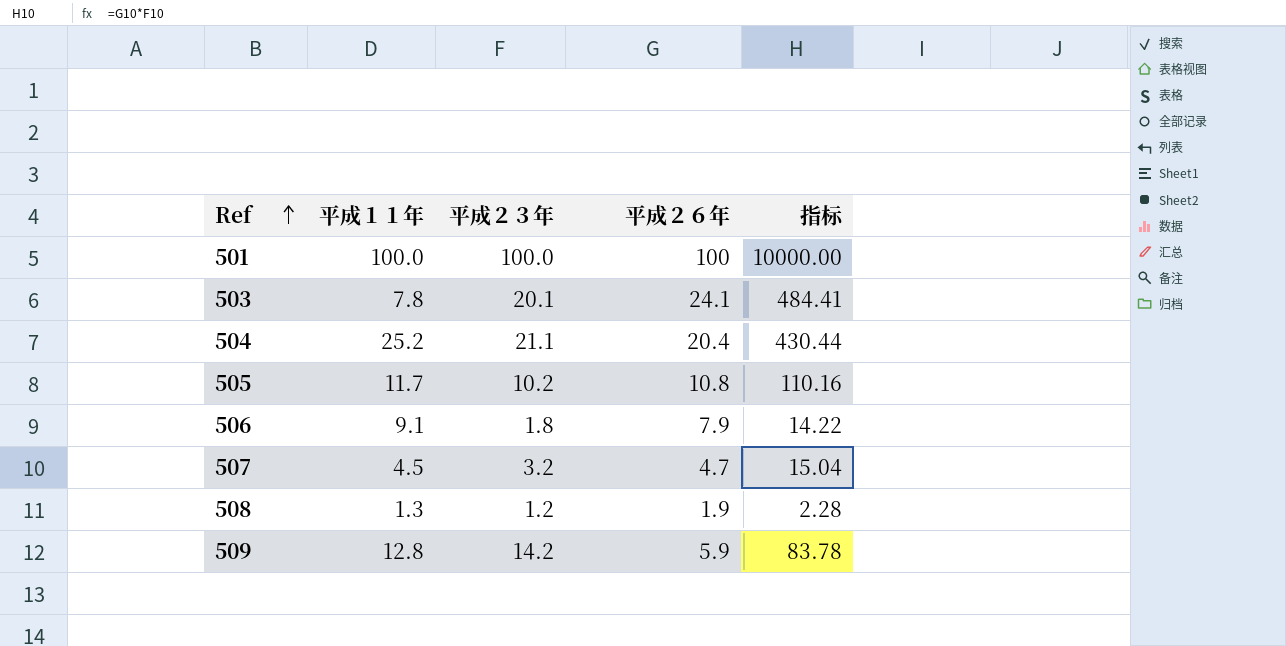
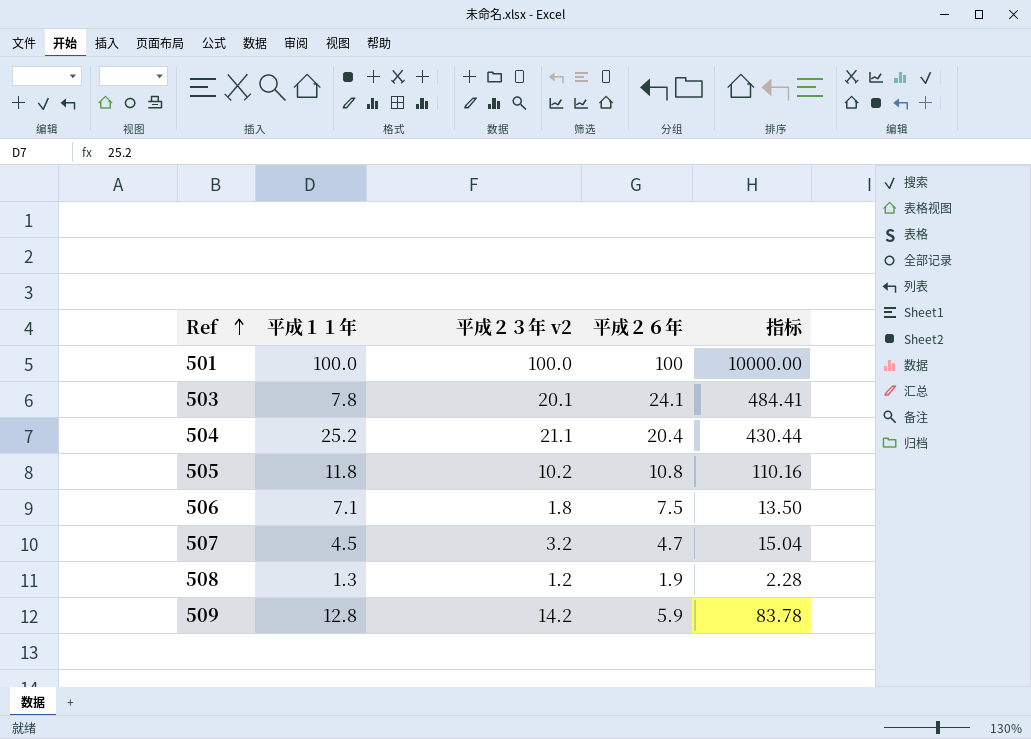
column name: 平成２３年 -> 平成２３年 v2
505 | 平成１１年: 11.7 -> 11.8
506 | 平成１１年: 9.1 -> 7.1
506 | 平成２６年: 7.9 -> 7.5
506 | 指标: 14.22 -> 13.50

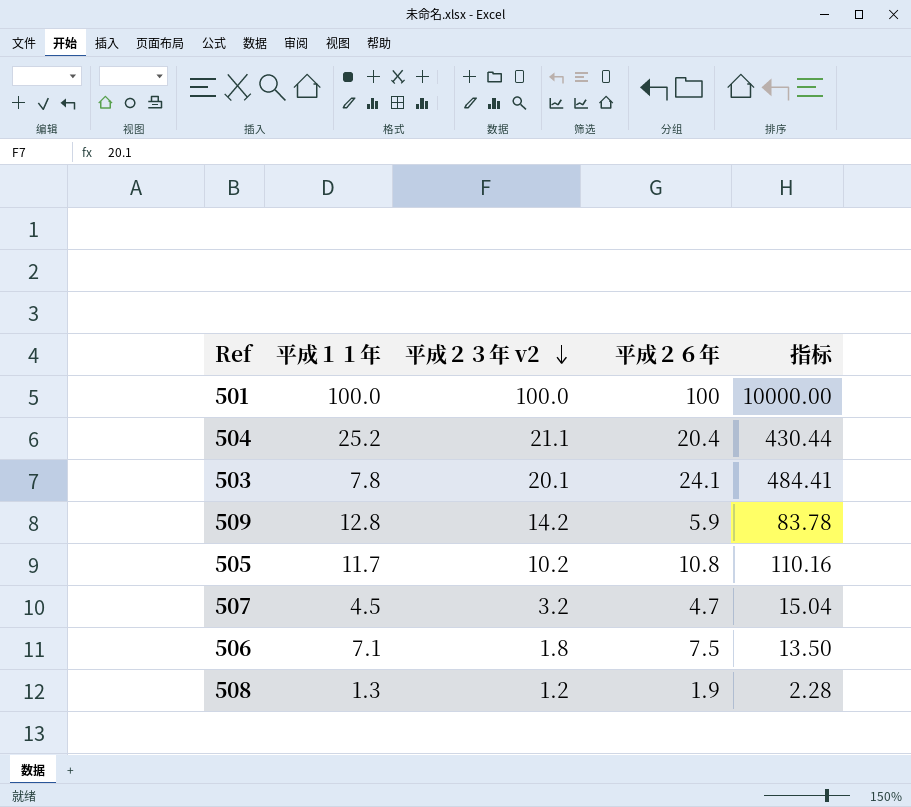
row order: Ref ascending -> 平成２３年 v2 descending
505 | 平成１１年: 11.8 -> 11.7

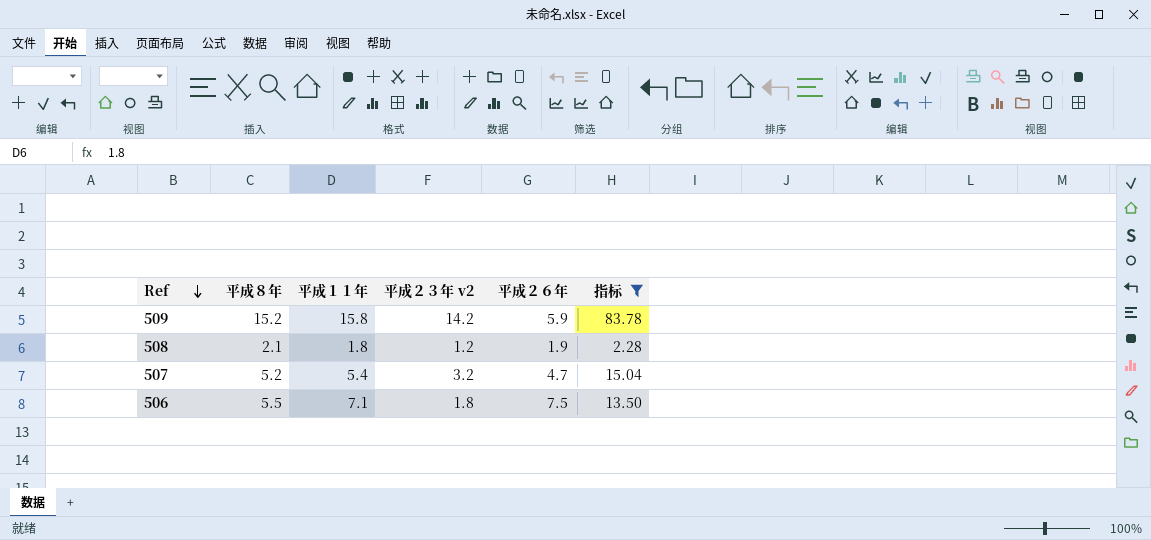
filter: none -> 指标 <= 83.78
row order: 平成２３年 v2 descending -> Ref descending
column 平成８年 | position: none -> 2
509 | 平成１１年: 12.8 -> 15.8
508 | 平成１１年: 1.3 -> 1.8
507 | 平成１１年: 4.5 -> 5.4

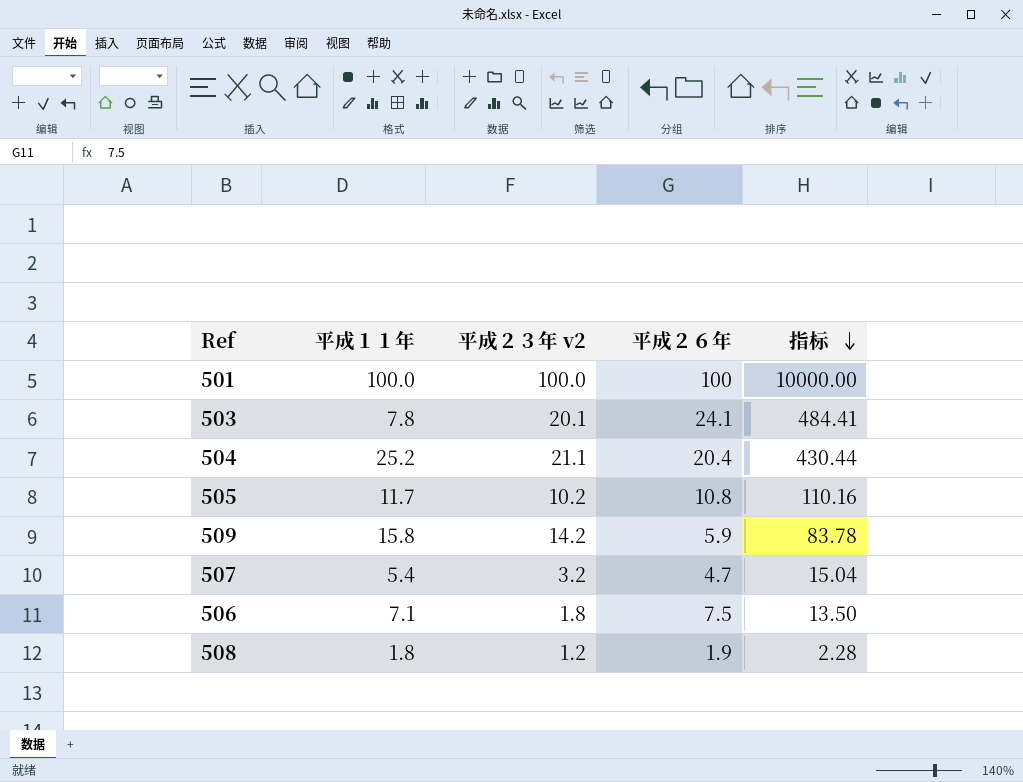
filter: 指标 <= 83.78 -> none
row order: Ref descending -> 指标 descending
column 平成８年 | position: 2 -> none

